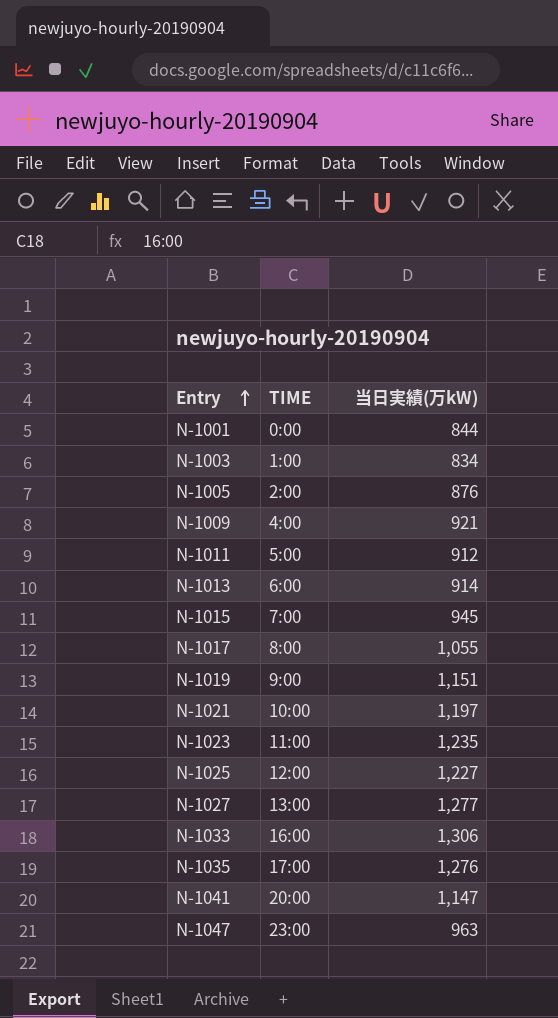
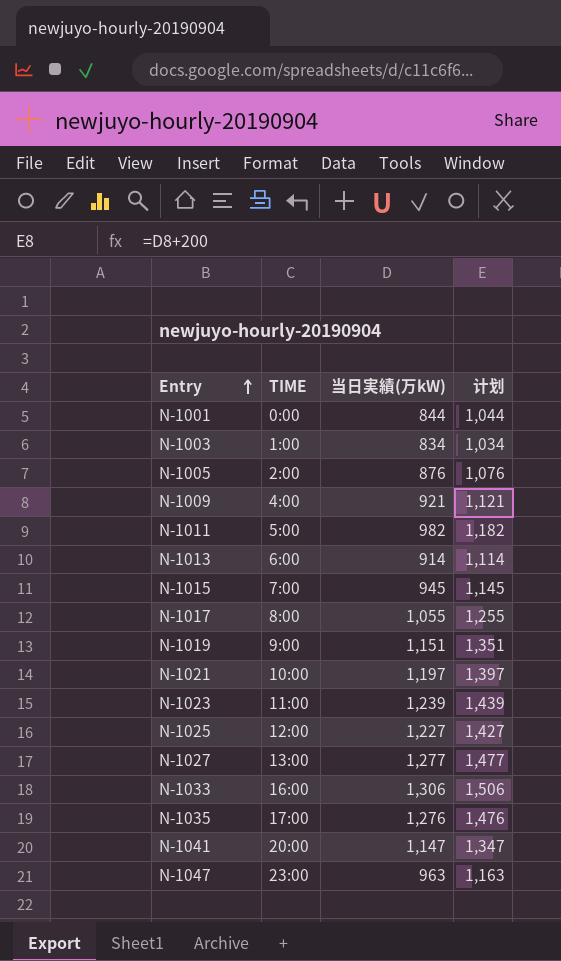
column 计划 | formula: none -> [当日実績(万kW)] + 200
N-1011 | 当日実績(万kW): 912 -> 982
N-1023 | 当日実績(万kW): 1,235 -> 1,239

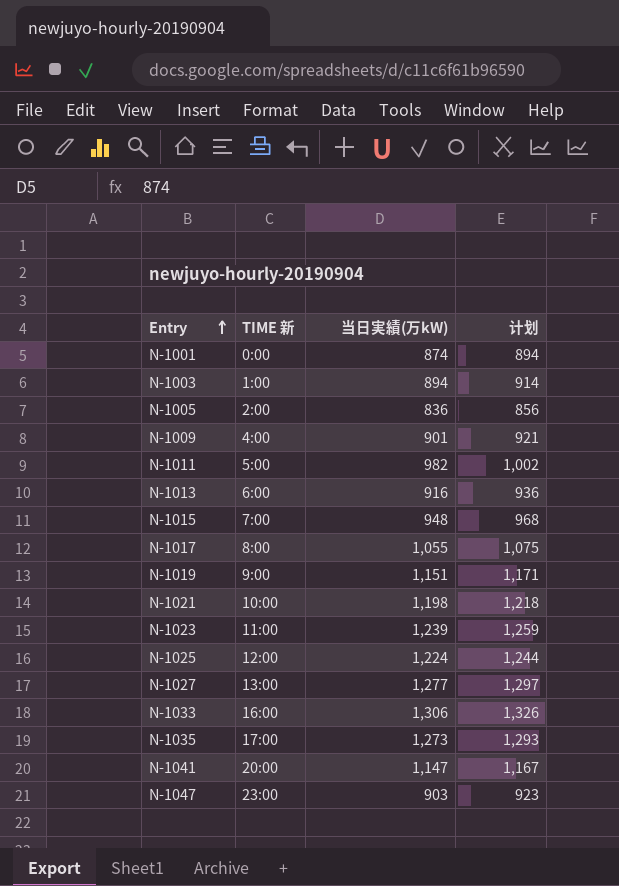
column name: TIME -> TIME 新
column 计划 | formula: [当日実績(万kW)] + 200 -> [当日実績(万kW)] + 20
N-1001 | 当日実績(万kW): 844 -> 874
N-1003 | 当日実績(万kW): 834 -> 894
N-1005 | 当日実績(万kW): 876 -> 836
N-1009 | 当日実績(万kW): 921 -> 901
N-1013 | 当日実績(万kW): 914 -> 916
N-1015 | 当日実績(万kW): 945 -> 948
N-1021 | 当日実績(万kW): 1,197 -> 1,198
N-1025 | 当日実績(万kW): 1,227 -> 1,224
N-1035 | 当日実績(万kW): 1,276 -> 1,273
N-1047 | 当日実績(万kW): 963 -> 903

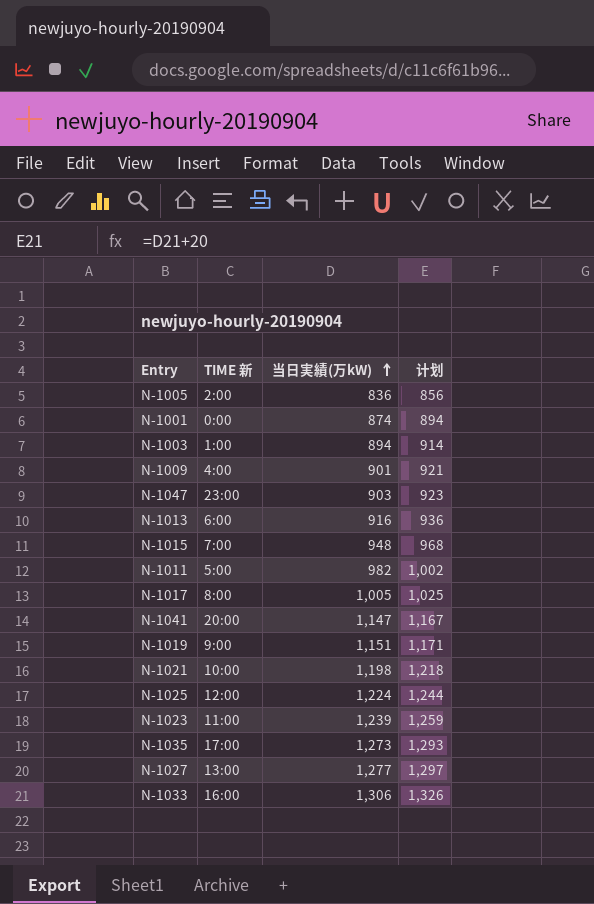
row order: Entry ascending -> 当日実績(万kW) ascending
N-1017 | 当日実績(万kW): 1,055 -> 1,005
N-1017 | 计划: 1,075 -> 1,025

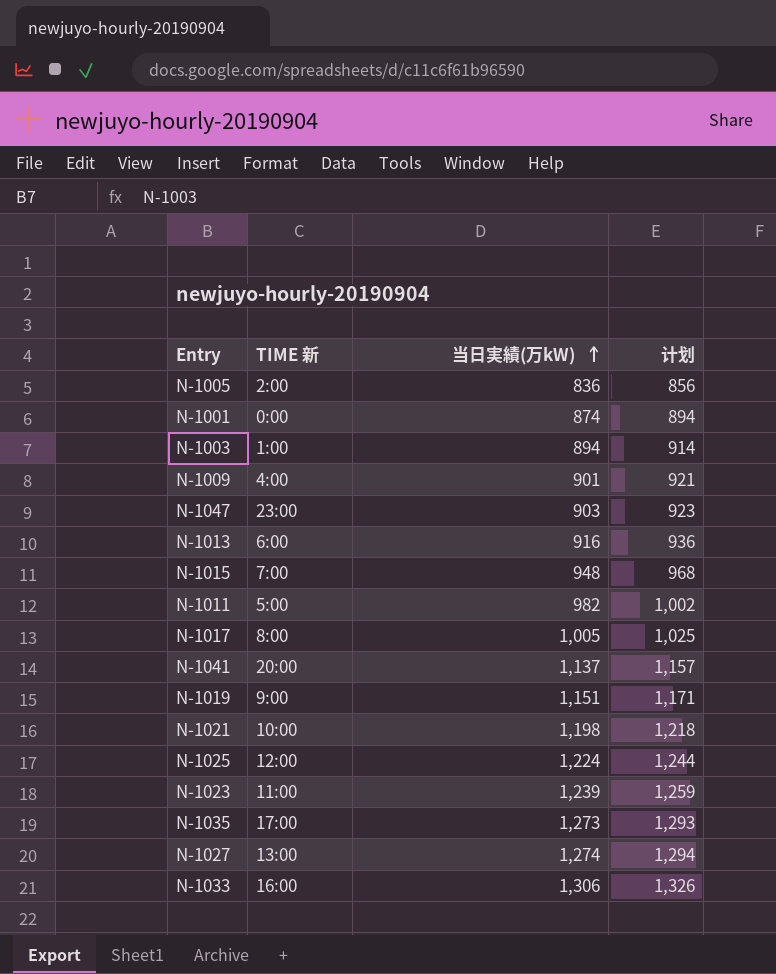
N-1041 | 当日実績(万kW): 1,147 -> 1,137
N-1041 | 计划: 1,167 -> 1,157
N-1027 | 当日実績(万kW): 1,277 -> 1,274
N-1027 | 计划: 1,297 -> 1,294

